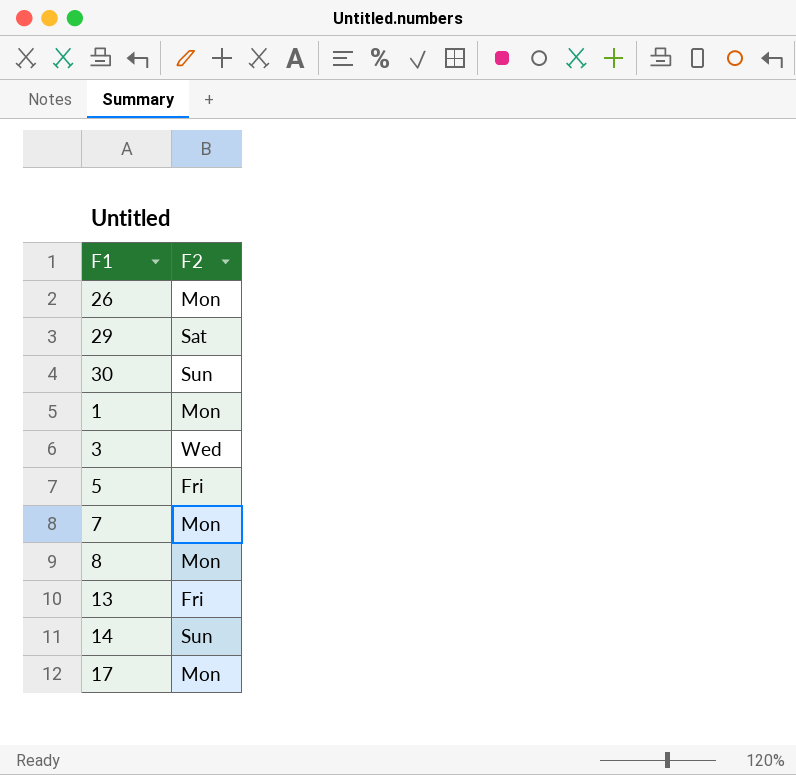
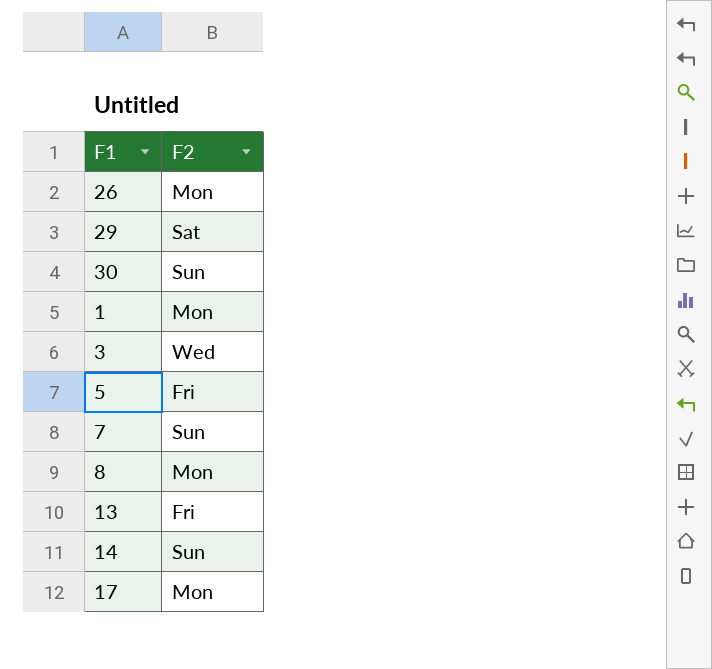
7 | F2: Mon -> Sun

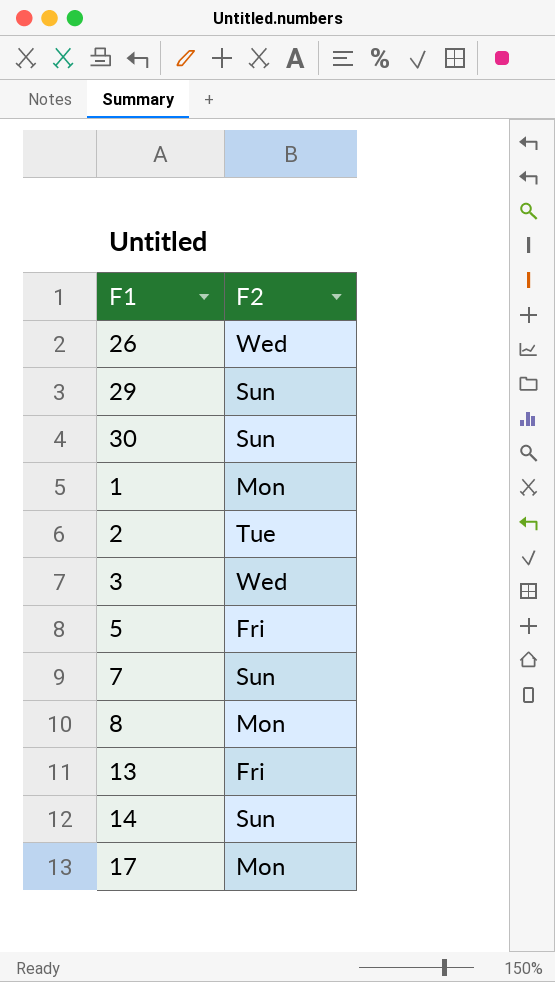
26 | F2: Mon -> Wed
29 | F2: Sat -> Sun
row 2: none -> Tue

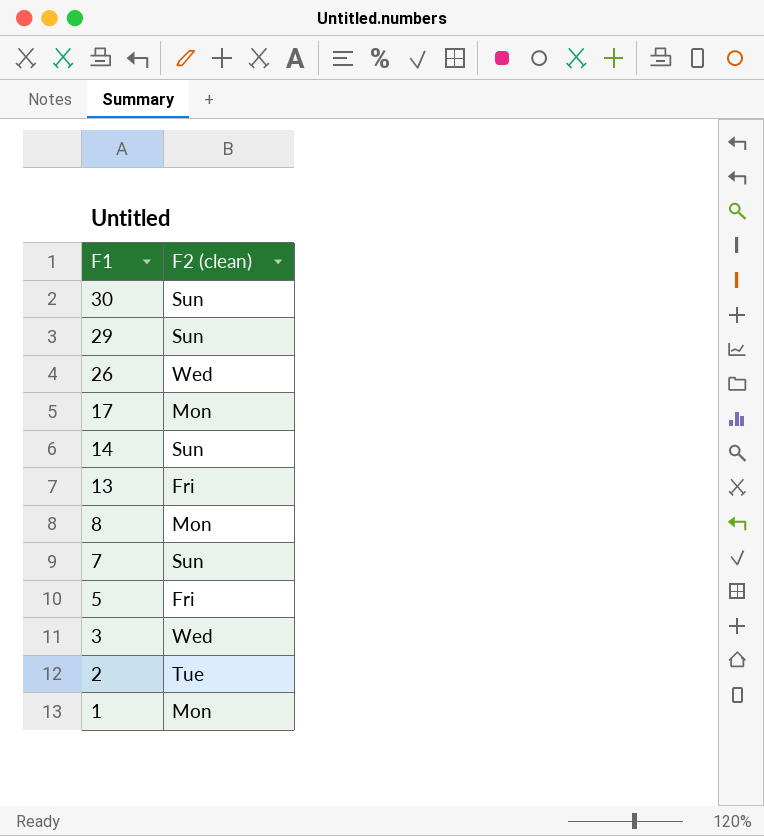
row order: none -> F1 descending
column name: F2 -> F2 (clean)

